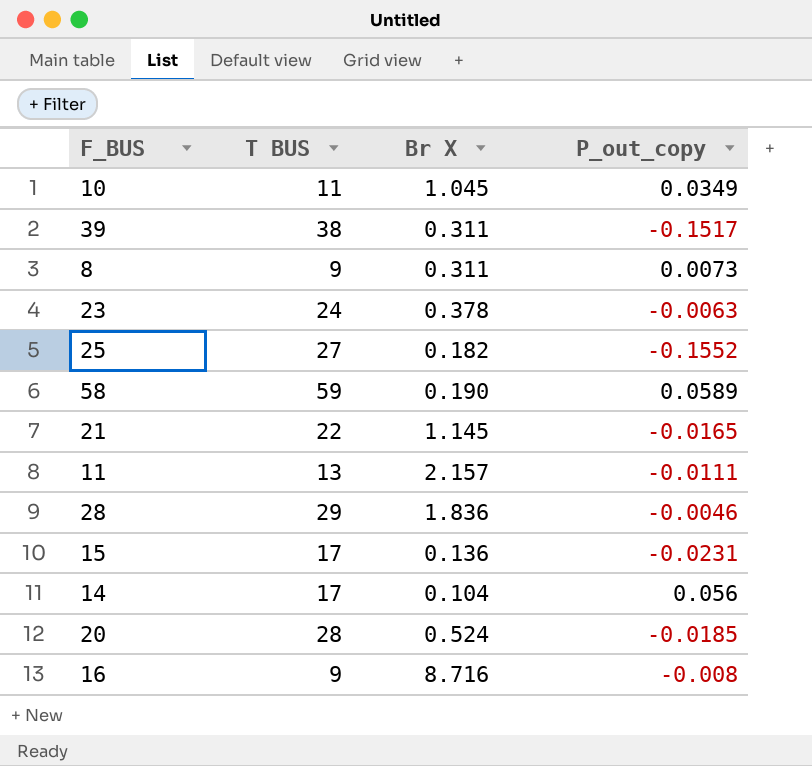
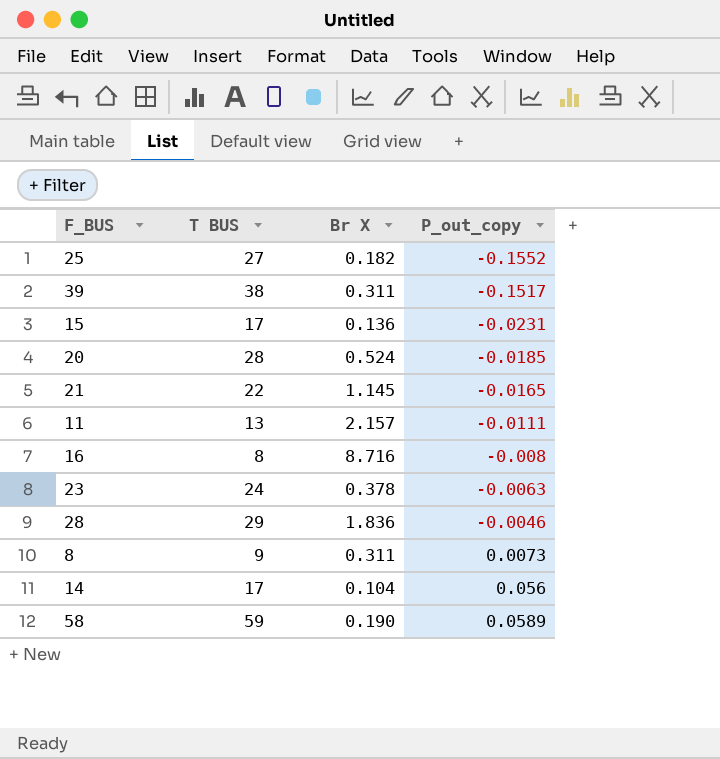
row order: none -> P_out_copy ascending
row 10: 11 | 1.045 | 0.0349 -> none
16 | T BUS: 9 -> 8

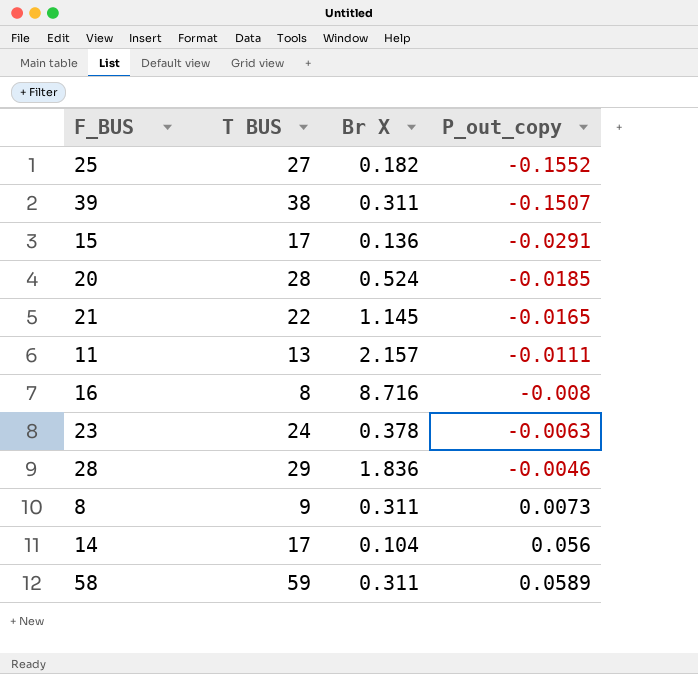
39 | P_out_copy: -0.1517 -> -0.1507
15 | P_out_copy: -0.0231 -> -0.0291
58 | Br X: 0.190 -> 0.311

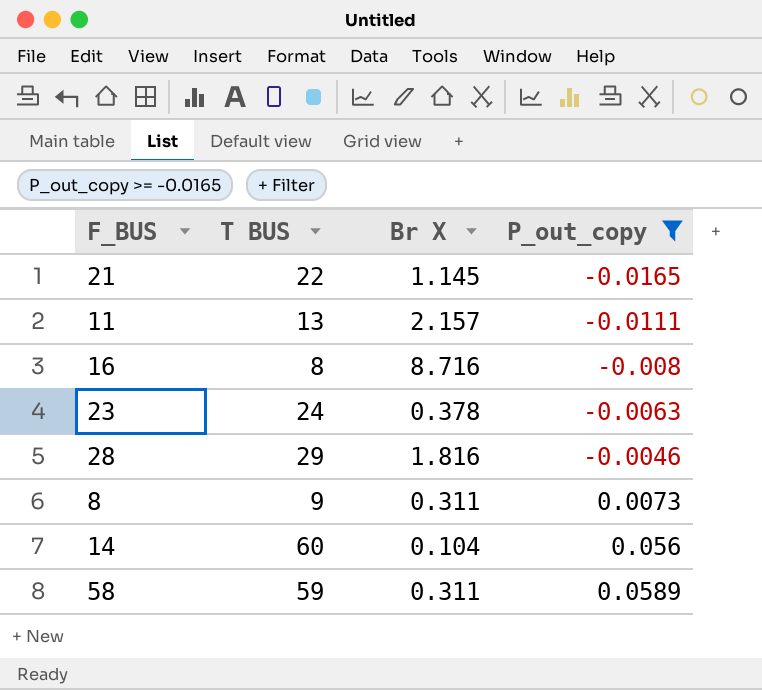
filter: none -> P_out_copy >= -0.0165
28 | Br X: 1.836 -> 1.816
14 | T BUS: 17 -> 60

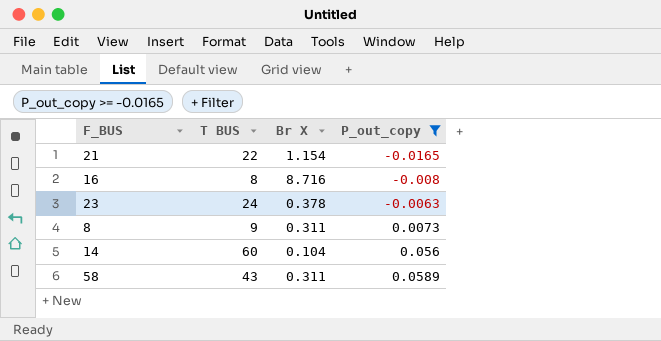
row 11: 13 | 2.157 | -0.0111 -> none
row 28: 29 | 1.816 | -0.0046 -> none
21 | Br X: 1.145 -> 1.154
58 | T BUS: 59 -> 43

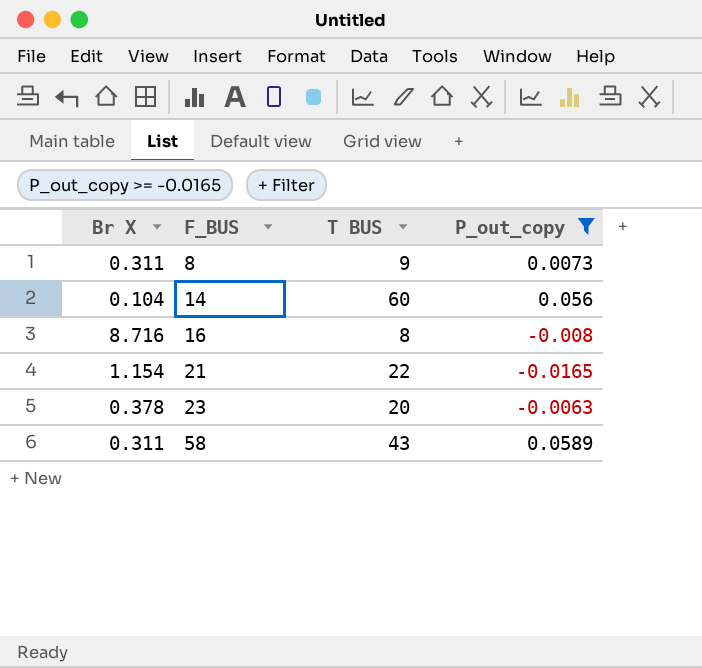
row order: P_out_copy ascending -> F_BUS ascending
column Br X | position: 3 -> 1
23 | T BUS: 24 -> 20

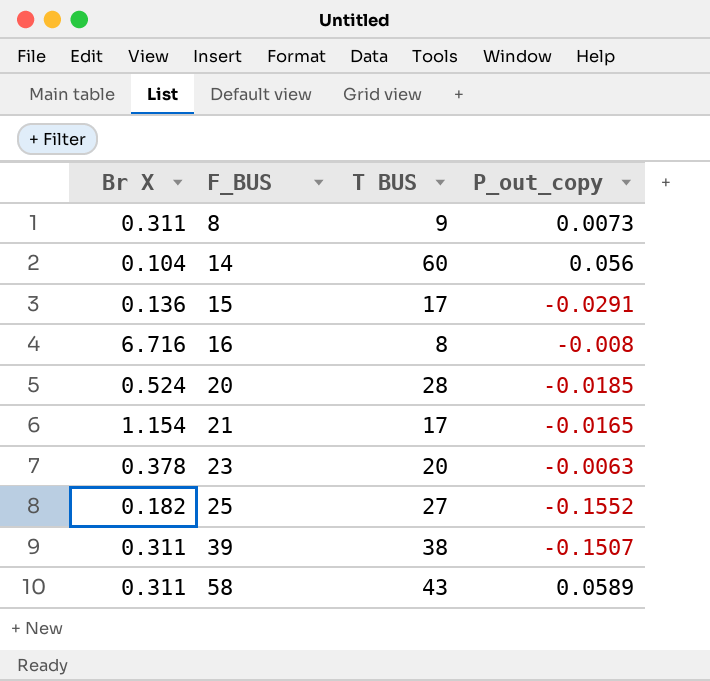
filter: P_out_copy >= -0.0165 -> none
16 | Br X: 8.716 -> 6.716
21 | T BUS: 22 -> 17

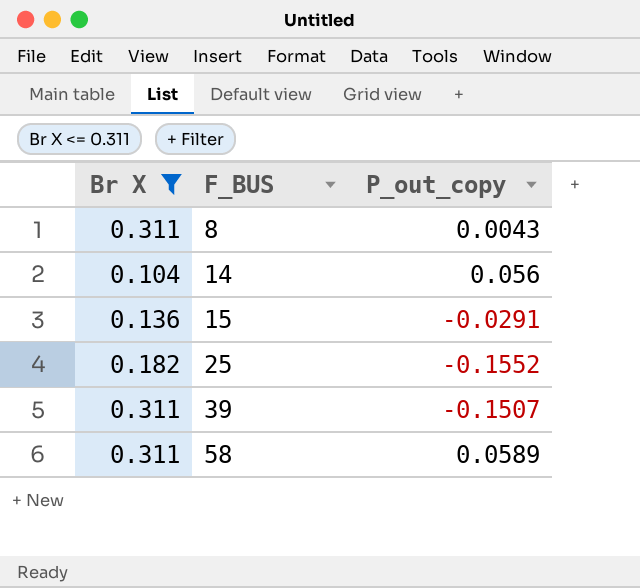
filter: none -> Br X <= 0.311
column T BUS | position: 3 -> none
8 | P_out_copy: 0.0073 -> 0.0043

